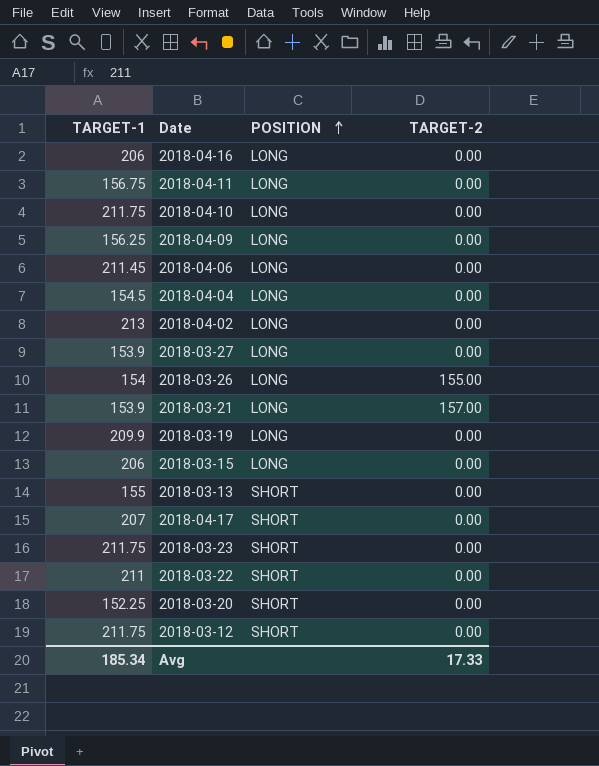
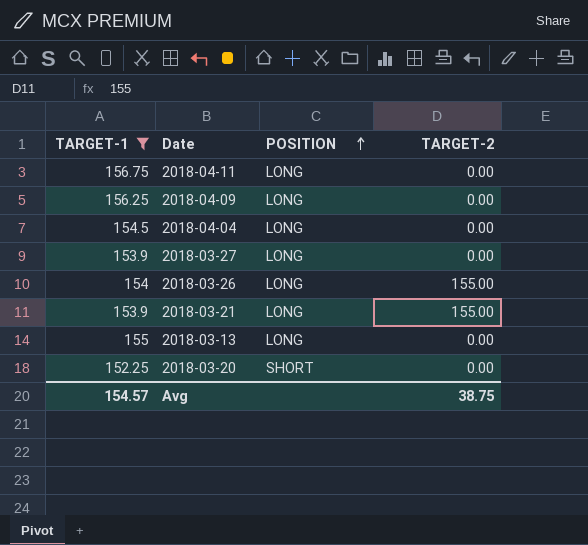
filter: none -> TARGET-1 <= 156.75
2018-03-21 | TARGET-2: 157.00 -> 155.00
2018-03-13 | POSITION: SHORT -> LONG
Avg | TARGET-1: 185.34 -> 154.57
Avg | TARGET-2: 17.33 -> 38.75

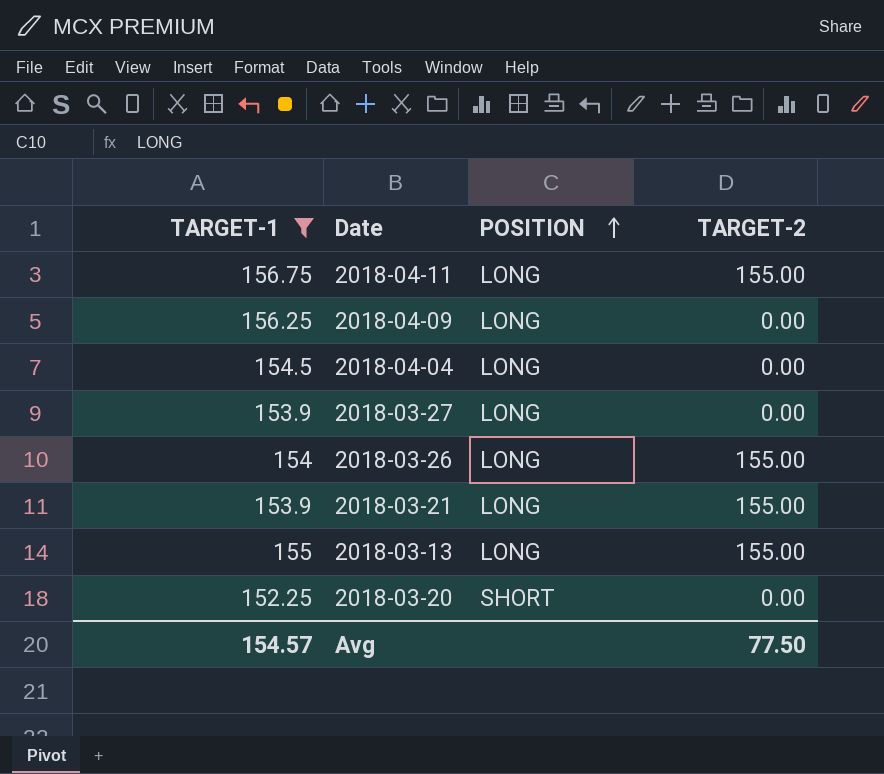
2018-04-11 | TARGET-2: 0.00 -> 155.00
2018-03-13 | TARGET-2: 0.00 -> 155.00
Avg | TARGET-2: 38.75 -> 77.50

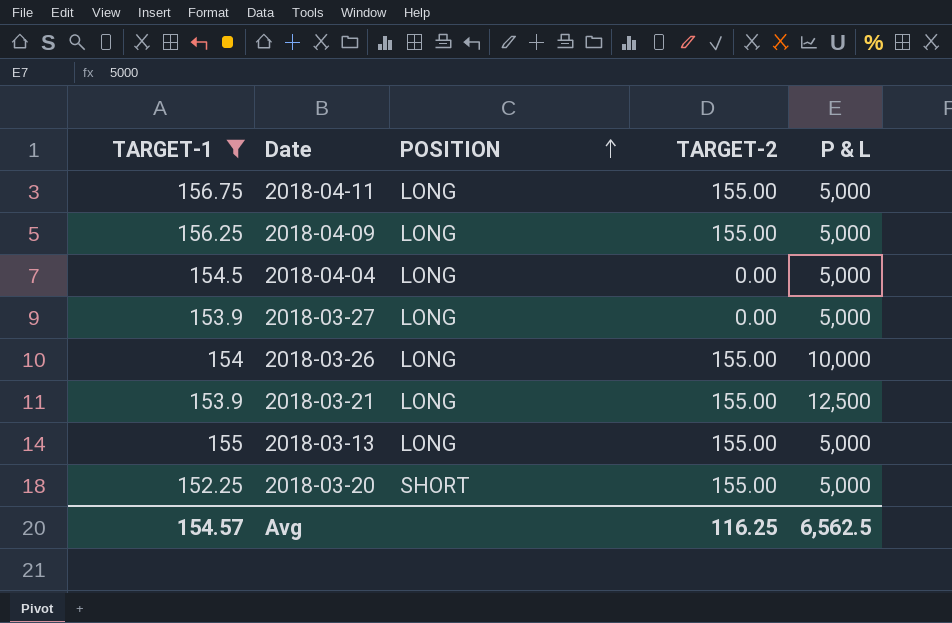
column P & L | position: none -> 5
2018-04-09 | TARGET-2: 0.00 -> 155.00
2018-03-20 | TARGET-2: 0.00 -> 155.00
Avg | TARGET-2: 77.50 -> 116.25

